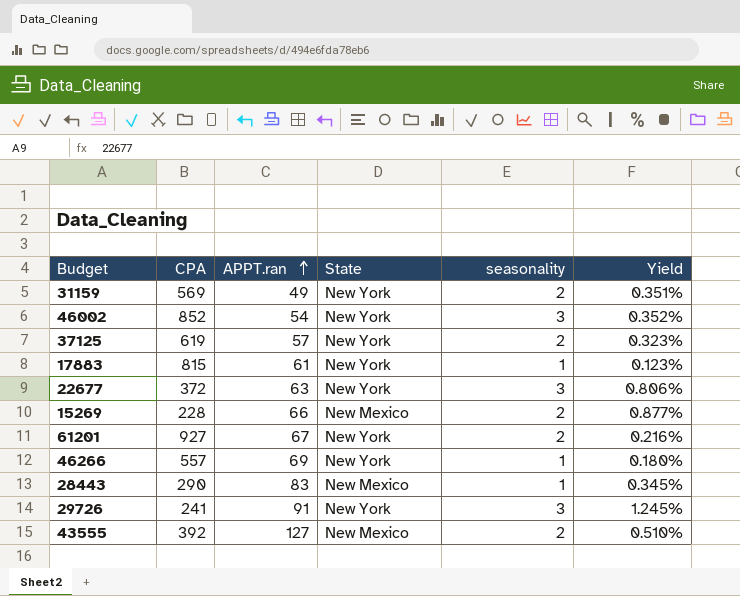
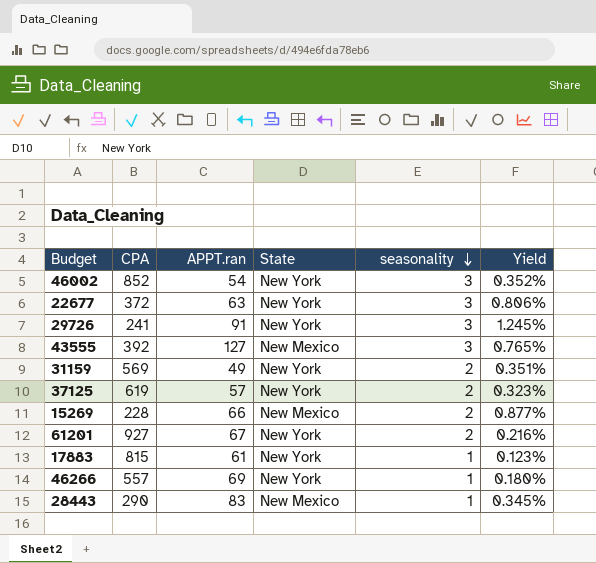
row order: APPT.ran ascending -> seasonality descending
43555 | seasonality: 2 -> 3
43555 | Yield: 0.510% -> 0.765%

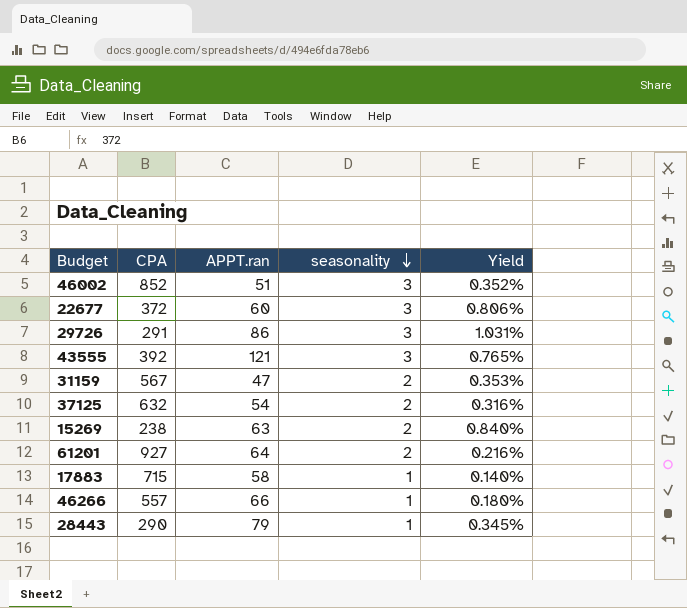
column State | position: 4 -> none
46002 | APPT.ran: 54 -> 51
22677 | APPT.ran: 63 -> 60
29726 | CPA: 241 -> 291
29726 | APPT.ran: 91 -> 86
29726 | Yield: 1.245% -> 1.031%
43555 | APPT.ran: 127 -> 121
31159 | CPA: 569 -> 567
31159 | APPT.ran: 49 -> 47
31159 | Yield: 0.351% -> 0.353%
37125 | CPA: 619 -> 632
37125 | APPT.ran: 57 -> 54
37125 | Yield: 0.323% -> 0.316%
15269 | CPA: 228 -> 238
15269 | APPT.ran: 66 -> 63
15269 | Yield: 0.877% -> 0.840%
61201 | APPT.ran: 67 -> 64
17883 | CPA: 815 -> 715
17883 | APPT.ran: 61 -> 58
17883 | Yield: 0.123% -> 0.140%
46266 | APPT.ran: 69 -> 66
28443 | APPT.ran: 83 -> 79

